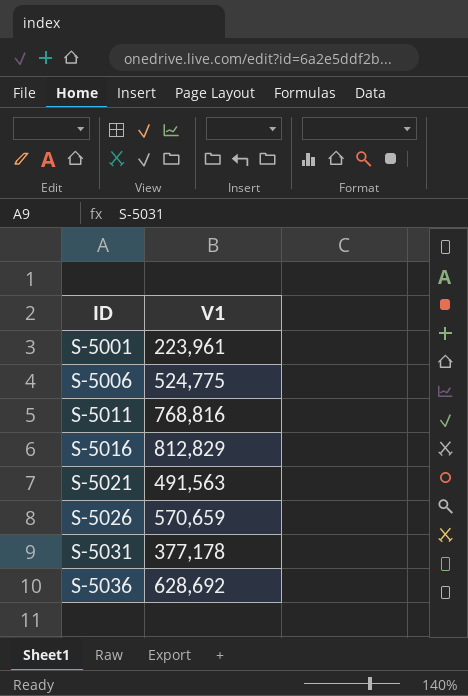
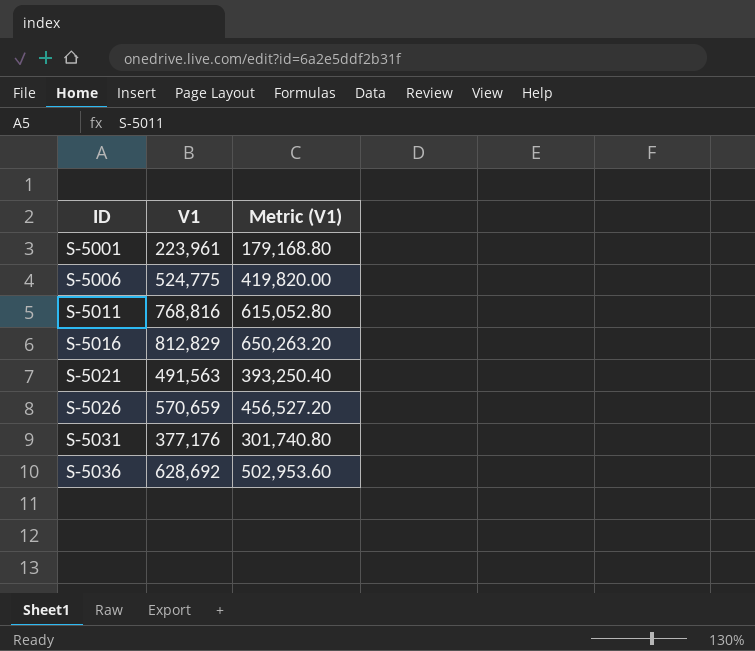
column Metric (V1) | formula: none -> [V1] * 0.8
S-5031 | V1: 377,178 -> 377,176

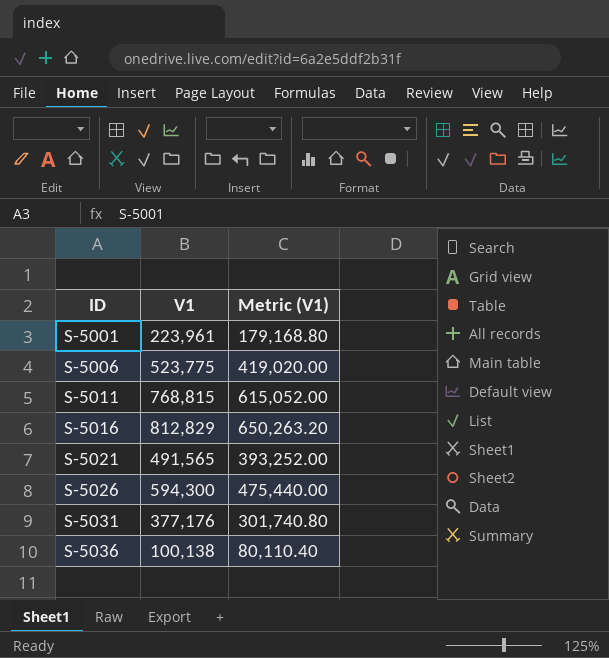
S-5006 | V1: 524,775 -> 523,775
S-5006 | Metric (V1): 419,820.00 -> 419,020.00
S-5011 | V1: 768,816 -> 768,815
S-5011 | Metric (V1): 615,052.80 -> 615,052.00
S-5021 | V1: 491,563 -> 491,565
S-5021 | Metric (V1): 393,250.40 -> 393,252.00
S-5026 | V1: 570,659 -> 594,300
S-5026 | Metric (V1): 456,527.20 -> 475,440.00
S-5036 | V1: 628,692 -> 100,138
S-5036 | Metric (V1): 502,953.60 -> 80,110.40

